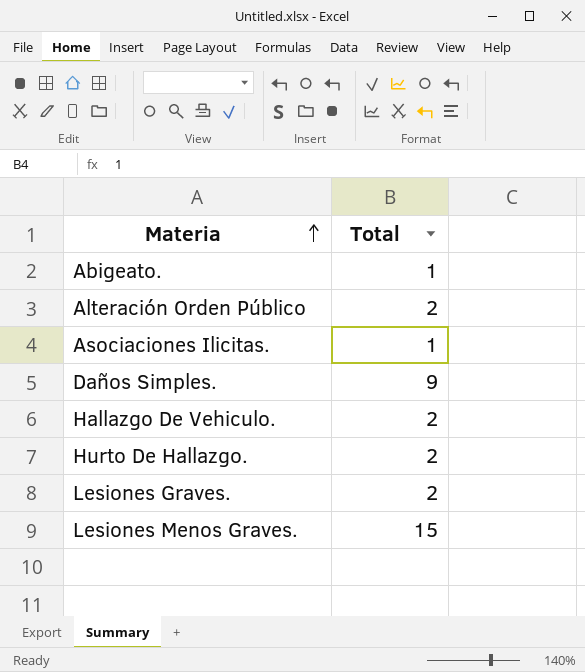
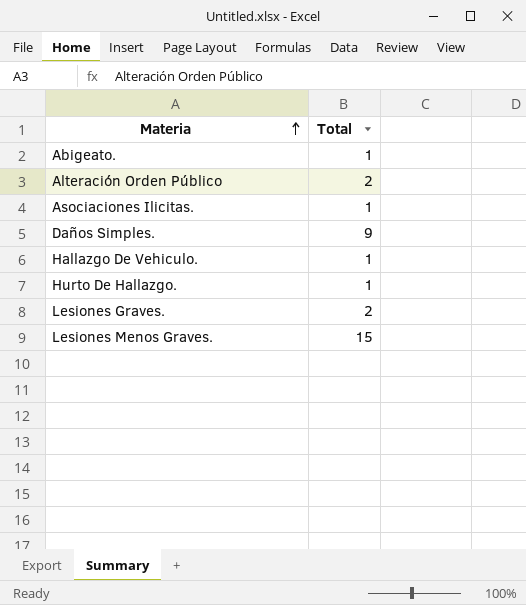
Hallazgo De Vehiculo. | Total: 2 -> 1
Hurto De Hallazgo. | Total: 2 -> 1

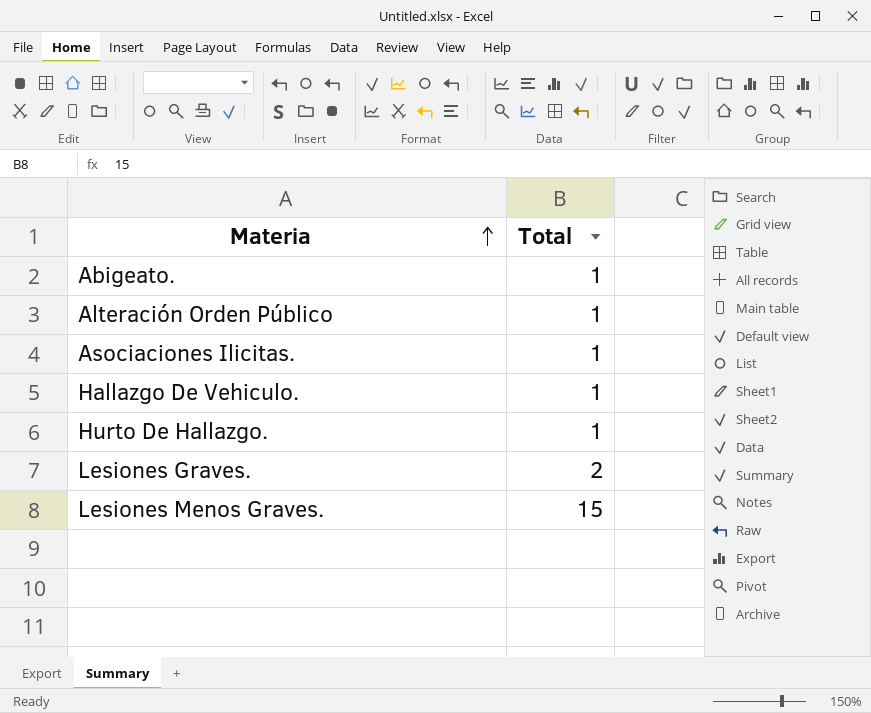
row Daños Simples.: 9 -> none
Alteración Orden Público | Total: 2 -> 1

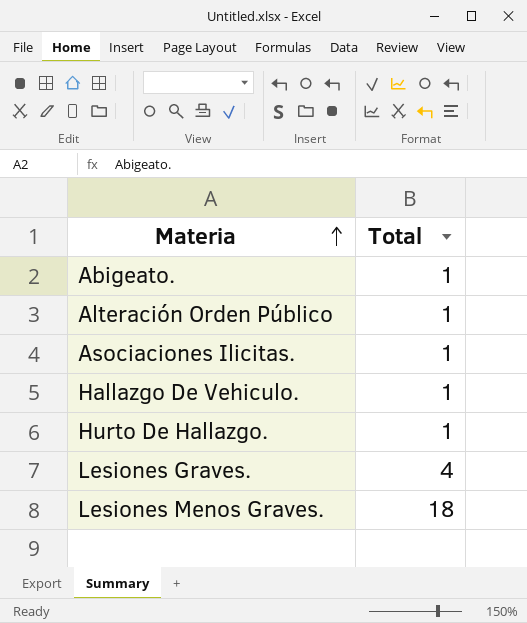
Lesiones Graves. | Total: 2 -> 4
Lesiones Menos Graves. | Total: 15 -> 18

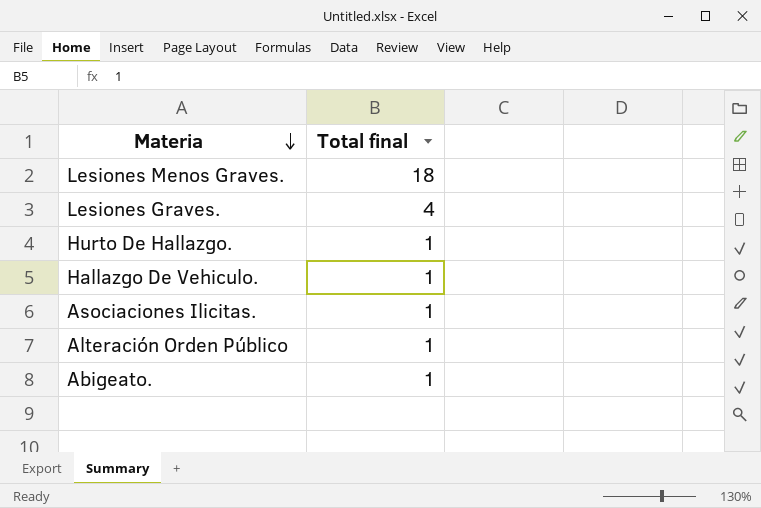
row order: Materia ascending -> Materia descending
column name: Total -> Total final

